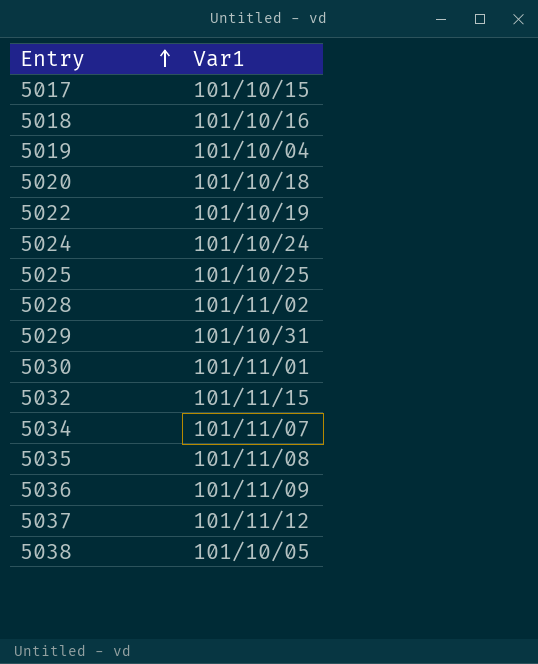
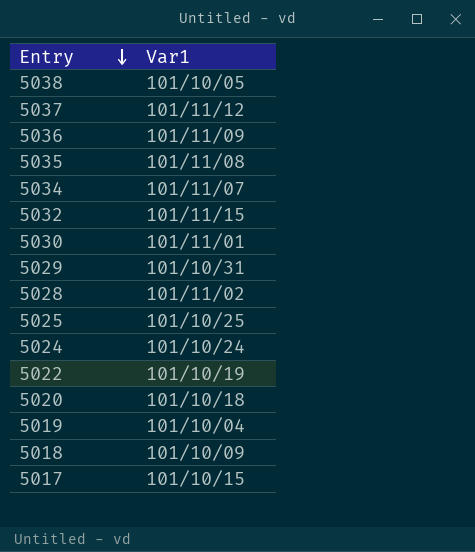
row order: Entry ascending -> Entry descending
5018 | Var1: 101/10/16 -> 101/10/09

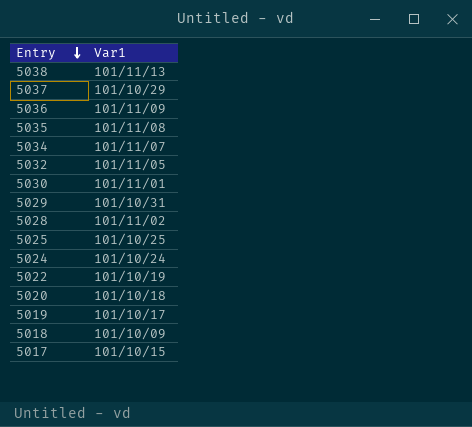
5038 | Var1: 101/10/05 -> 101/11/13
5037 | Var1: 101/11/12 -> 101/10/29
5032 | Var1: 101/11/15 -> 101/11/05
5019 | Var1: 101/10/04 -> 101/10/17

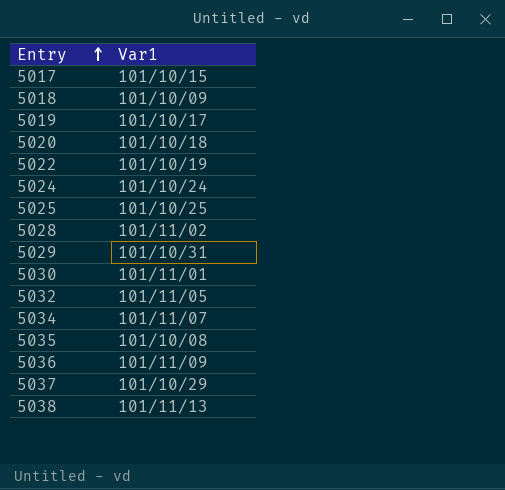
row order: Entry descending -> Entry ascending
5035 | Var1: 101/11/08 -> 101/10/08

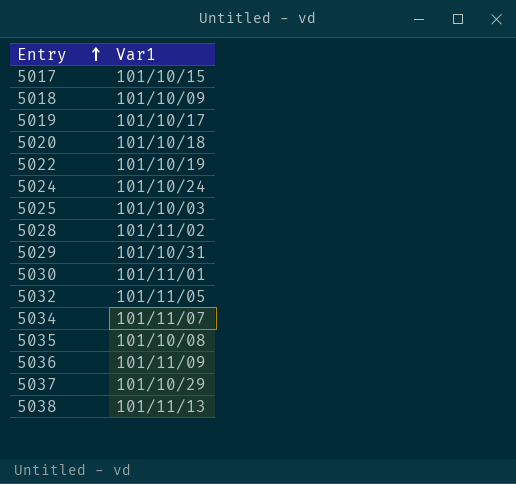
5025 | Var1: 101/10/25 -> 101/10/03

